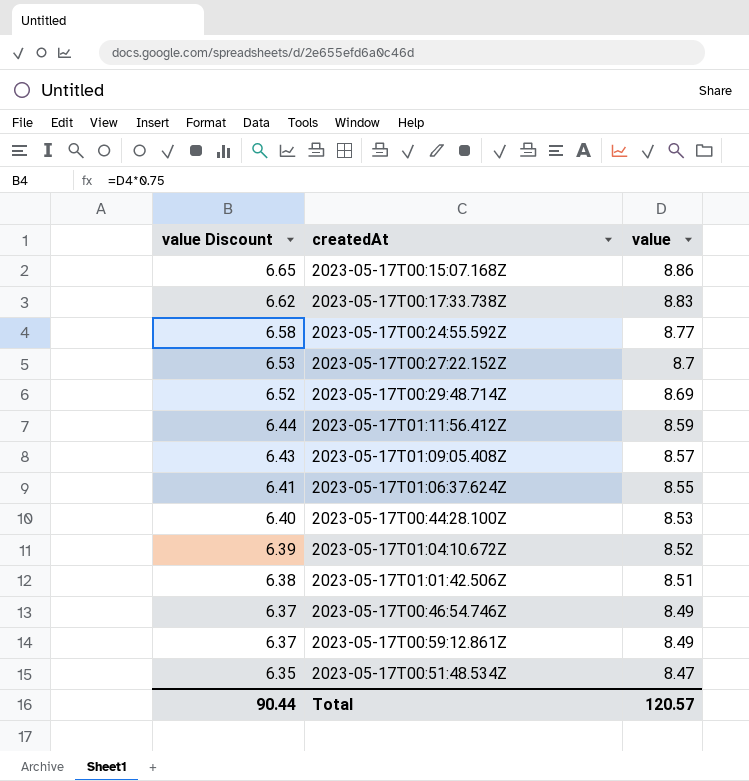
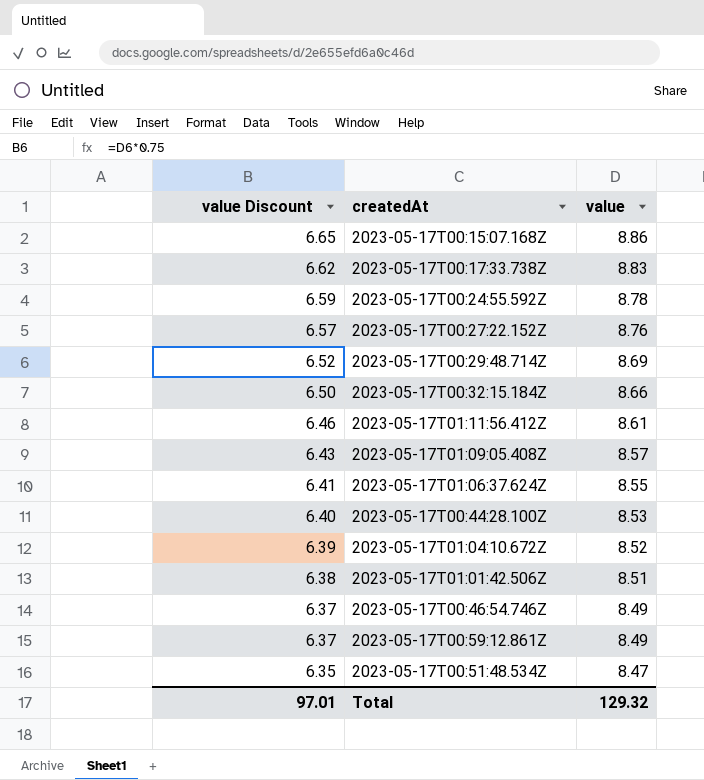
2023-05-17T00:24:55.592Z | value Discount: 6.58 -> 6.59
2023-05-17T00:24:55.592Z | value: 8.77 -> 8.78
2023-05-17T00:27:22.152Z | value Discount: 6.53 -> 6.57
2023-05-17T00:27:22.152Z | value: 8.7 -> 8.76
row 2023-05-17T00:32:15.184Z: none -> 6.50 | 8.66
2023-05-17T01:11:56.412Z | value Discount: 6.44 -> 6.46
2023-05-17T01:11:56.412Z | value: 8.59 -> 8.61
Total | value Discount: 90.44 -> 97.01
Total | value: 120.57 -> 129.32

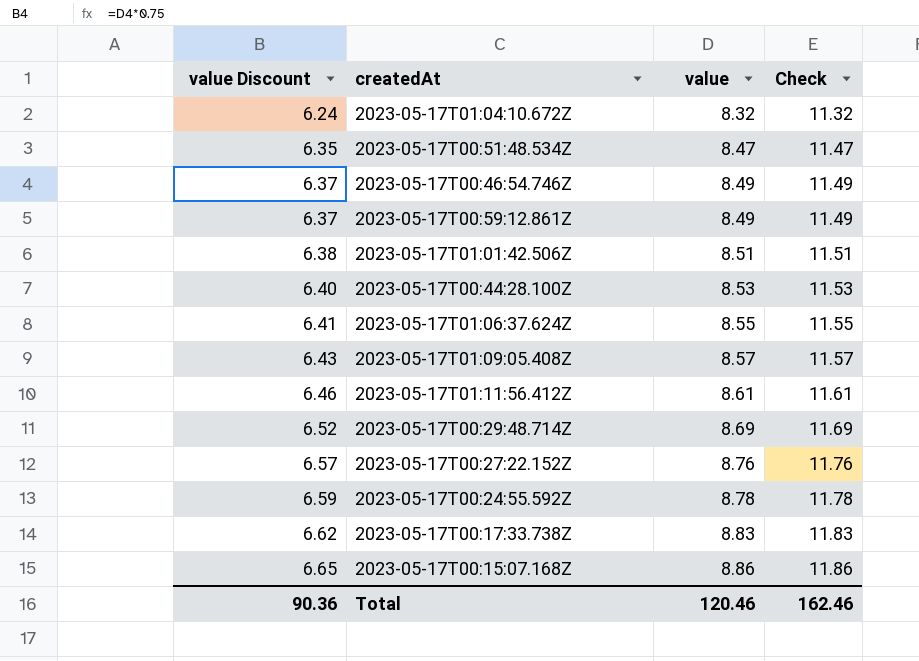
row order: value Discount descending -> value Discount ascending
column Check | formula: none -> [value] + 3
row 2023-05-17T00:32:15.184Z: 6.50 | 8.66 -> none
2023-05-17T01:04:10.672Z | value Discount: 6.39 -> 6.24
2023-05-17T01:04:10.672Z | value: 8.52 -> 8.32
Total | value Discount: 97.01 -> 90.36
Total | value: 129.32 -> 120.46

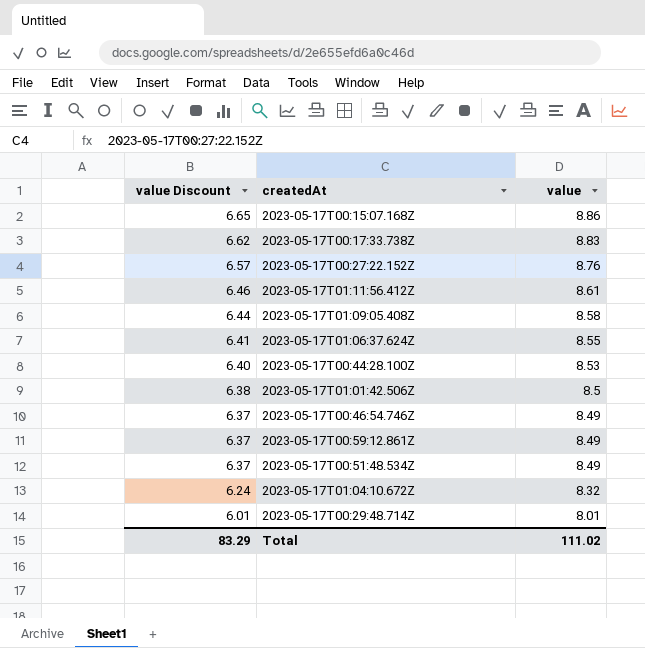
row order: value Discount ascending -> value Discount descending
column Check | formula: [value] + 3 -> none
row 2023-05-17T00:24:55.592Z: 6.59 | 8.78 | 11.78 -> none
2023-05-17T01:09:05.408Z | value Discount: 6.43 -> 6.44
2023-05-17T01:09:05.408Z | value: 8.57 -> 8.58
2023-05-17T01:01:42.506Z | value: 8.51 -> 8.5
2023-05-17T00:51:48.534Z | value Discount: 6.35 -> 6.37
2023-05-17T00:51:48.534Z | value: 8.47 -> 8.49
2023-05-17T00:29:48.714Z | value Discount: 6.52 -> 6.01
2023-05-17T00:29:48.714Z | value: 8.69 -> 8.01
Total | value Discount: 90.36 -> 83.29
Total | value: 120.46 -> 111.02

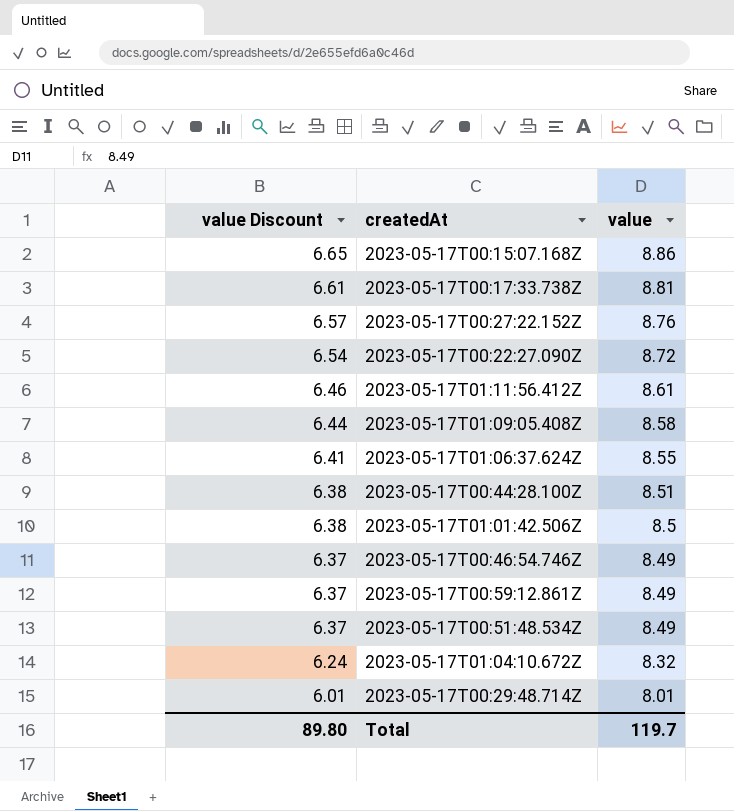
2023-05-17T00:17:33.738Z | value Discount: 6.62 -> 6.61
2023-05-17T00:17:33.738Z | value: 8.83 -> 8.81
row 2023-05-17T00:22:27.090Z: none -> 6.54 | 8.72
2023-05-17T00:44:28.100Z | value Discount: 6.40 -> 6.38
2023-05-17T00:44:28.100Z | value: 8.53 -> 8.51
Total | value Discount: 83.29 -> 89.80
Total | value: 111.02 -> 119.7

